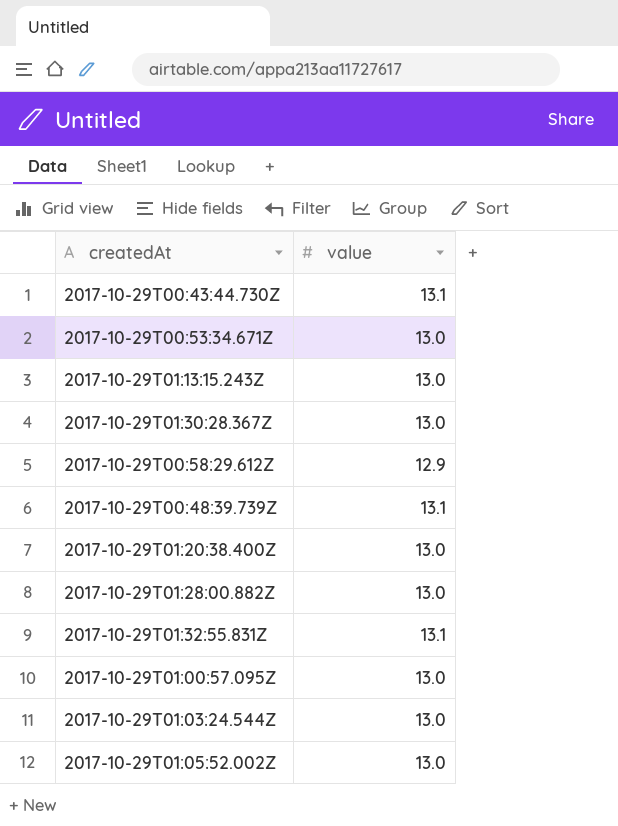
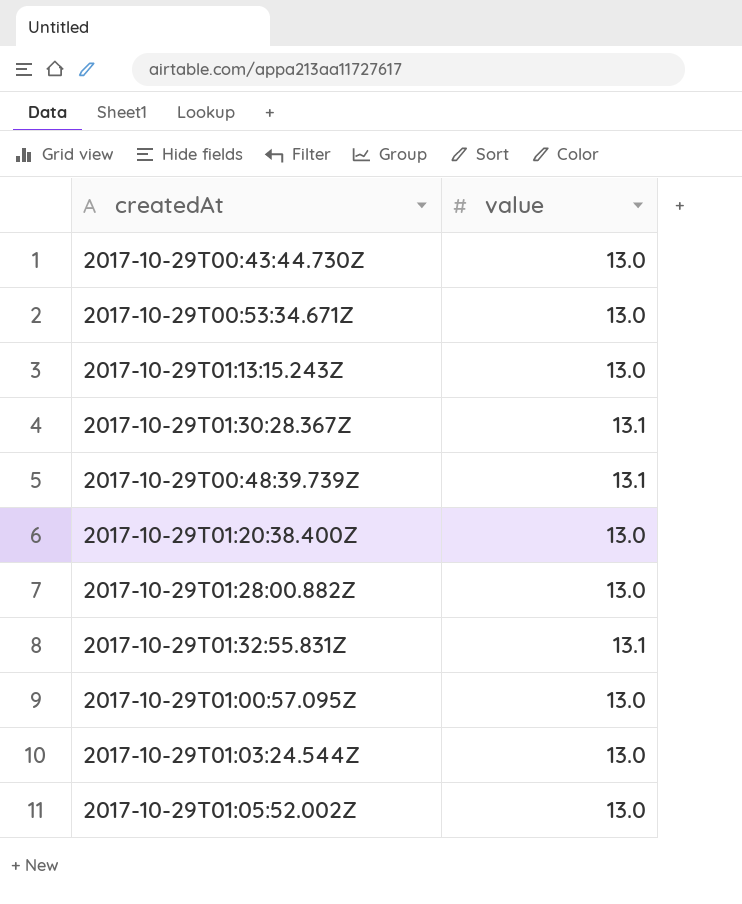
row 2017-10-29T00:58:29.612Z: 12.9 -> none
2017-10-29T00:43:44.730Z | value: 13.1 -> 13.0
2017-10-29T01:30:28.367Z | value: 13.0 -> 13.1

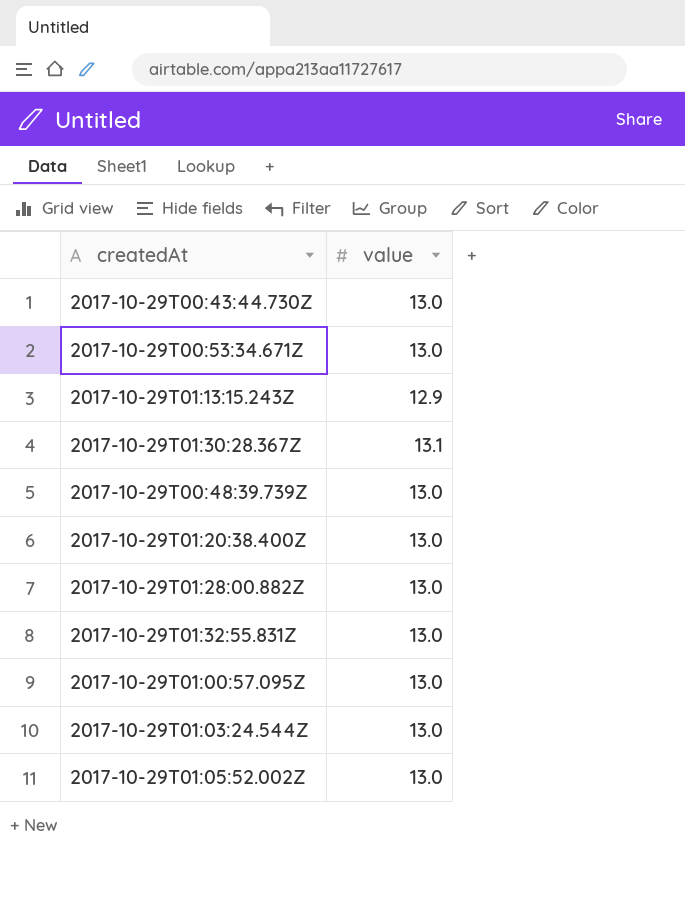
2017-10-29T01:13:15.243Z | value: 13.0 -> 12.9
2017-10-29T00:48:39.739Z | value: 13.1 -> 13.0
2017-10-29T01:32:55.831Z | value: 13.1 -> 13.0

